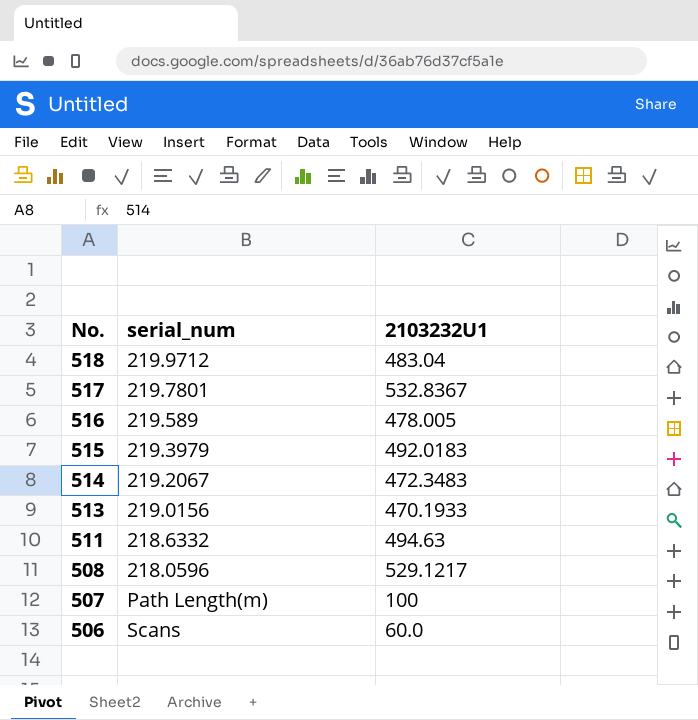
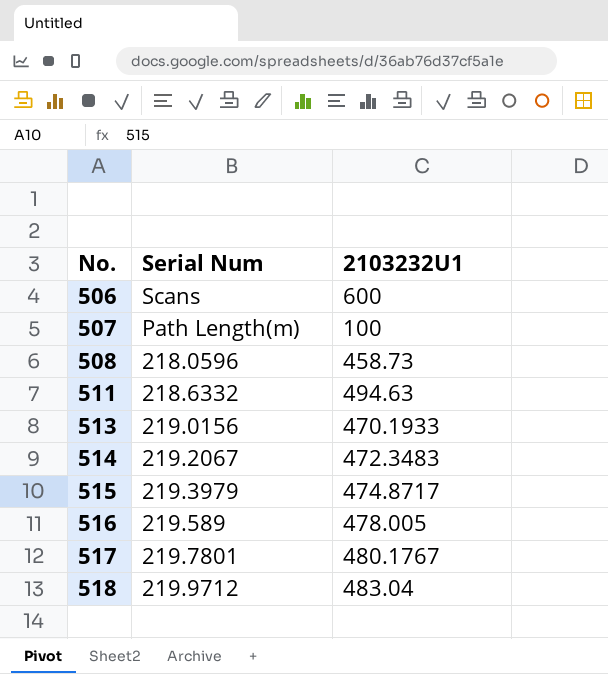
row order: No. descending -> No. ascending
column name: serial_num -> Serial Num
506 | 2103232U1: 60.0 -> 600
508 | 2103232U1: 529.1217 -> 458.73
515 | 2103232U1: 492.0183 -> 474.8717
517 | 2103232U1: 532.8367 -> 480.1767

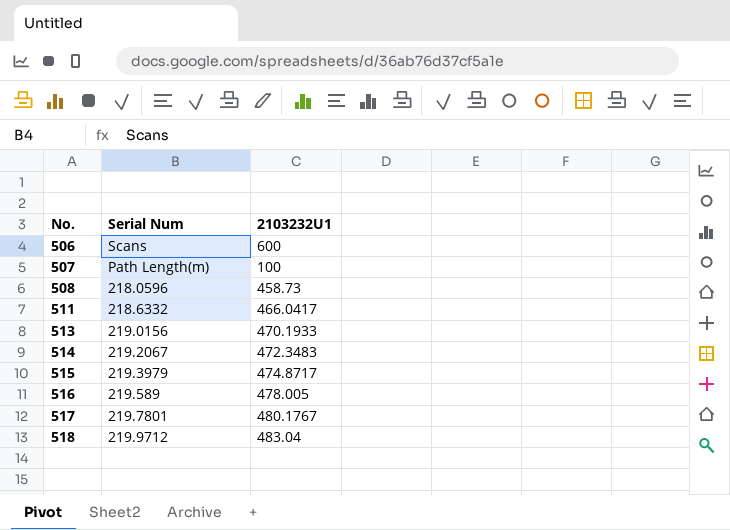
511 | 2103232U1: 494.63 -> 466.0417

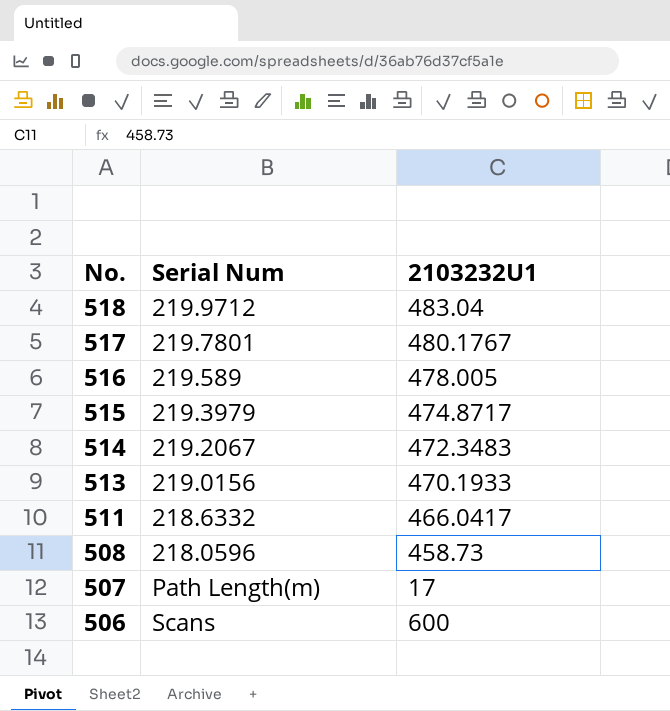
row order: No. ascending -> No. descending
507 | 2103232U1: 100 -> 17

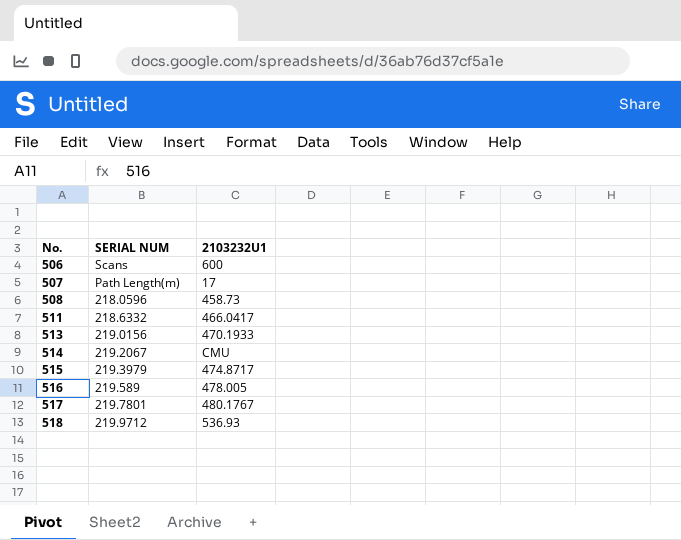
row order: No. descending -> No. ascending
column name: Serial Num -> SERIAL NUM
514 | 2103232U1: 472.3483 -> CMU
518 | 2103232U1: 483.04 -> 536.93

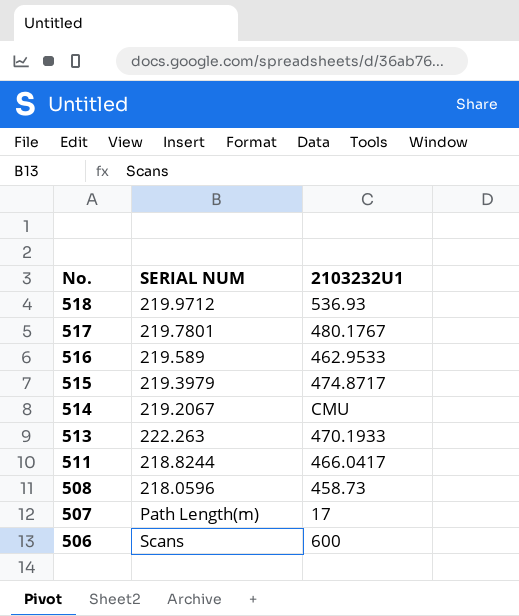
row order: No. ascending -> No. descending
516 | 2103232U1: 478.005 -> 462.9533
513 | SERIAL NUM: 219.0156 -> 222.263
511 | SERIAL NUM: 218.6332 -> 218.8244

